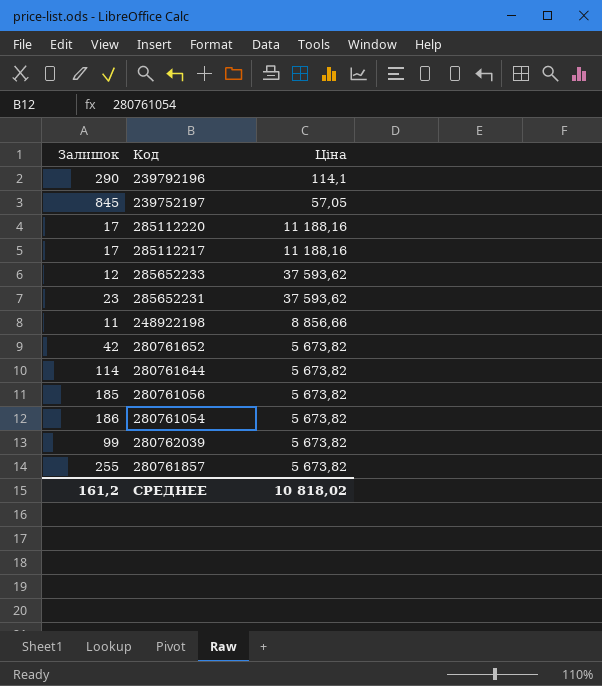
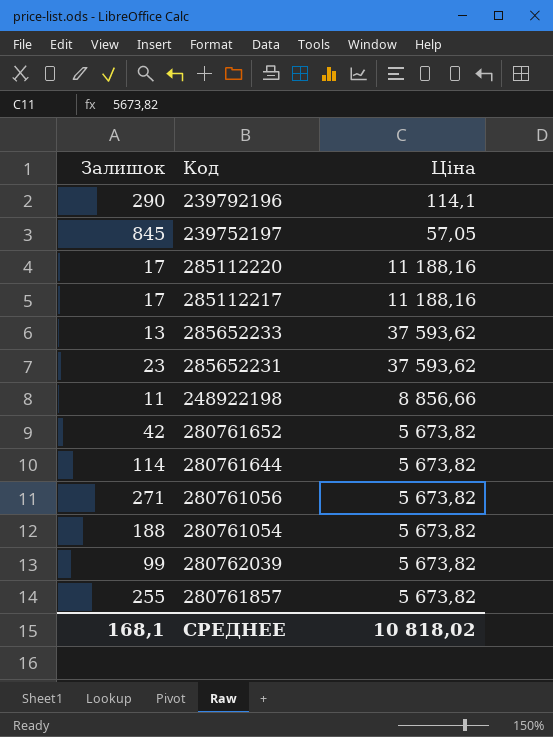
285652233 | Залишок: 12 -> 13
280761056 | Залишок: 185 -> 271
280761054 | Залишок: 186 -> 188
СРЕДНЕЕ | Залишок: 161,2 -> 168,1

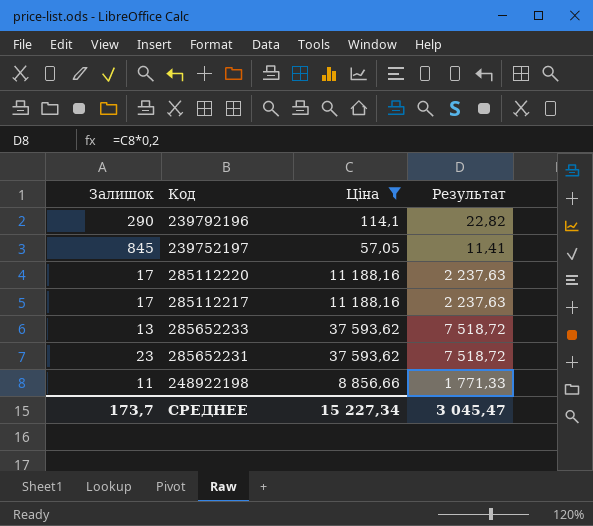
filter: none -> Ціна != 5 673,82
column Результат | formula: none -> [Ціна] * 0,2
СРЕДНЕЕ | Залишок: 168,1 -> 173,7
СРЕДНЕЕ | Ціна: 10 818,02 -> 15 227,34

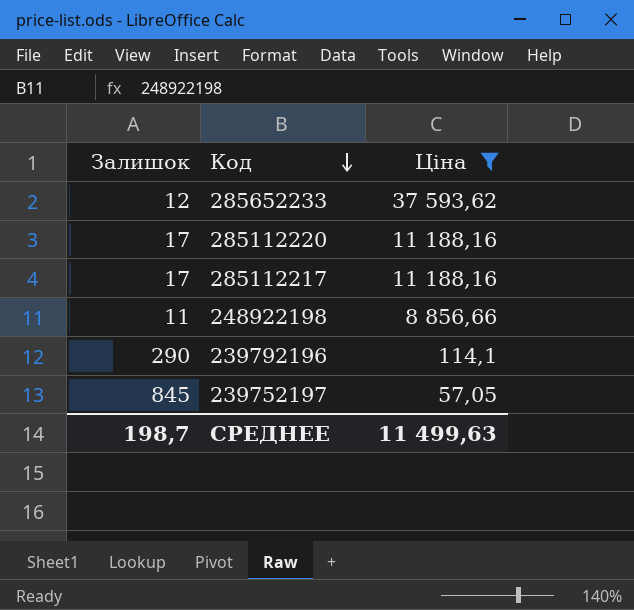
row order: none -> Код descending
column Результат | formula: [Ціна] * 0,2 -> none
row 285652231: 23 | 37 593,62 | 7 518,72 -> none
285652233 | Залишок: 13 -> 12
СРЕДНЕЕ | Залишок: 173,7 -> 198,7
СРЕДНЕЕ | Ціна: 15 227,34 -> 11 499,63

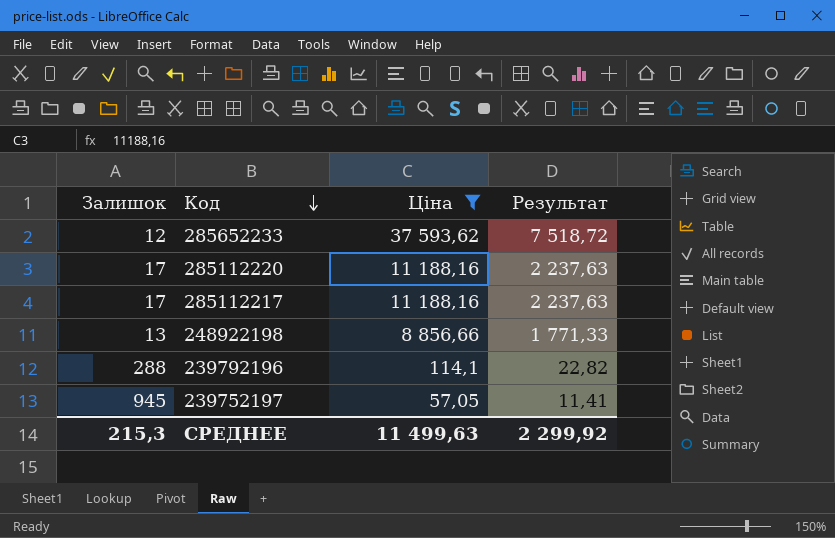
column Результат | formula: none -> [Ціна] * 0,2
248922198 | Залишок: 11 -> 13
239792196 | Залишок: 290 -> 288
239752197 | Залишок: 845 -> 945
СРЕДНЕЕ | Залишок: 198,7 -> 215,3

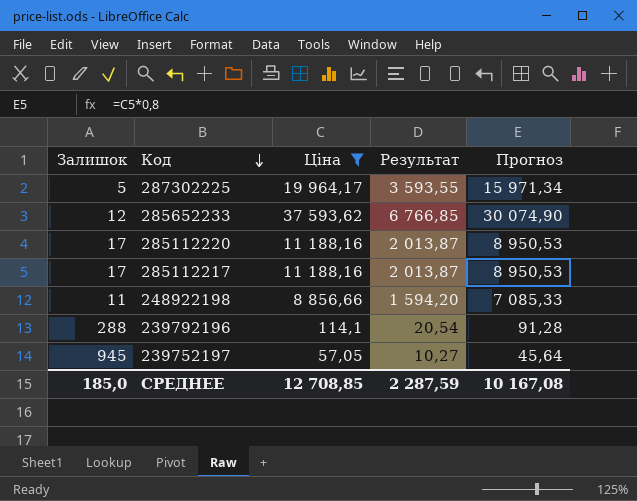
column Результат | formula: [Ціна] * 0,2 -> [Ціна] * 0,18
column Прогноз | formula: none -> [Ціна] * 0,8
row 287302225: none -> 5 | 19 964,17 | 3 593,55 | 15 971,34
248922198 | Залишок: 13 -> 11
СРЕДНЕЕ | Залишок: 215,3 -> 185,0
СРЕДНЕЕ | Ціна: 11 499,63 -> 12 708,85
СРЕДНЕЕ | Результат: 2 299,92 -> 2 287,59

